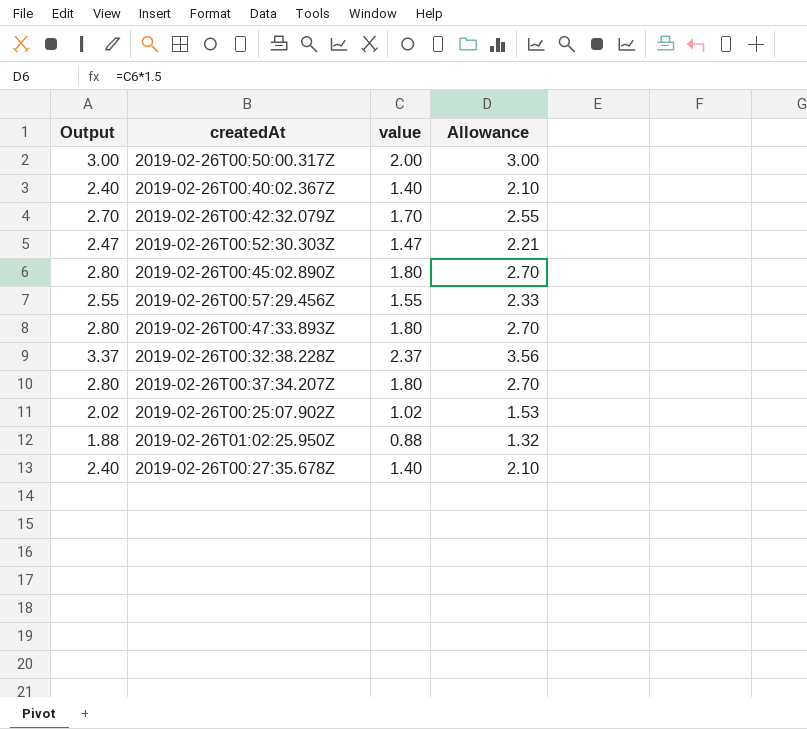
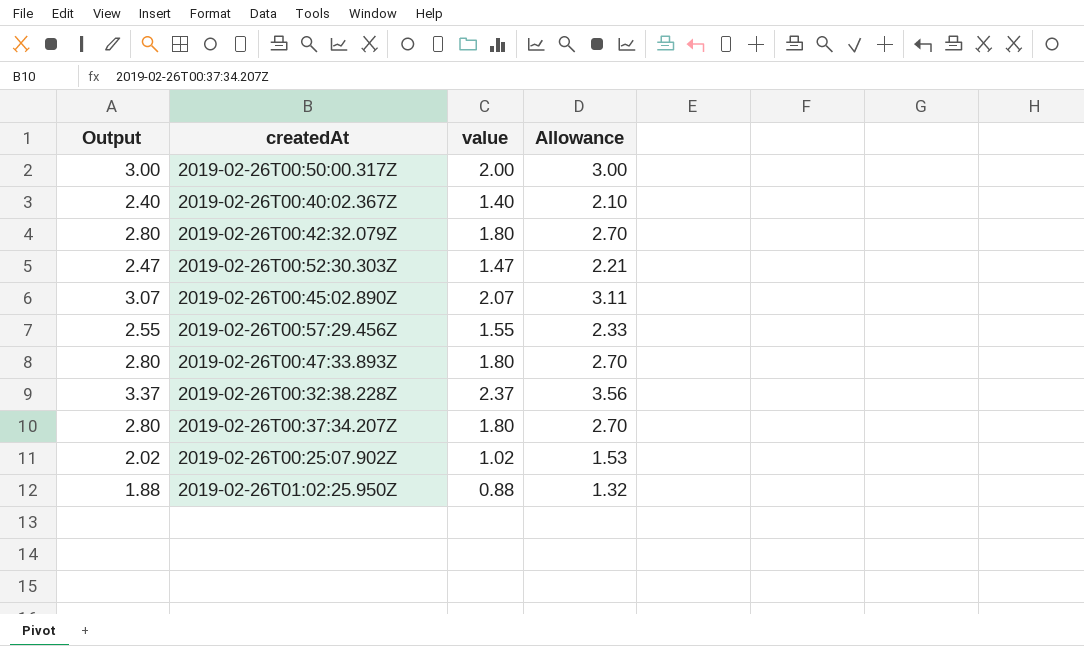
row 2019-02-26T00:27:35.678Z: 2.40 | 1.40 | 2.10 -> none
2019-02-26T00:42:32.079Z | Output: 2.70 -> 2.80
2019-02-26T00:42:32.079Z | value: 1.70 -> 1.80
2019-02-26T00:42:32.079Z | Allowance: 2.55 -> 2.70
2019-02-26T00:45:02.890Z | Output: 2.80 -> 3.07
2019-02-26T00:45:02.890Z | value: 1.80 -> 2.07
2019-02-26T00:45:02.890Z | Allowance: 2.70 -> 3.11

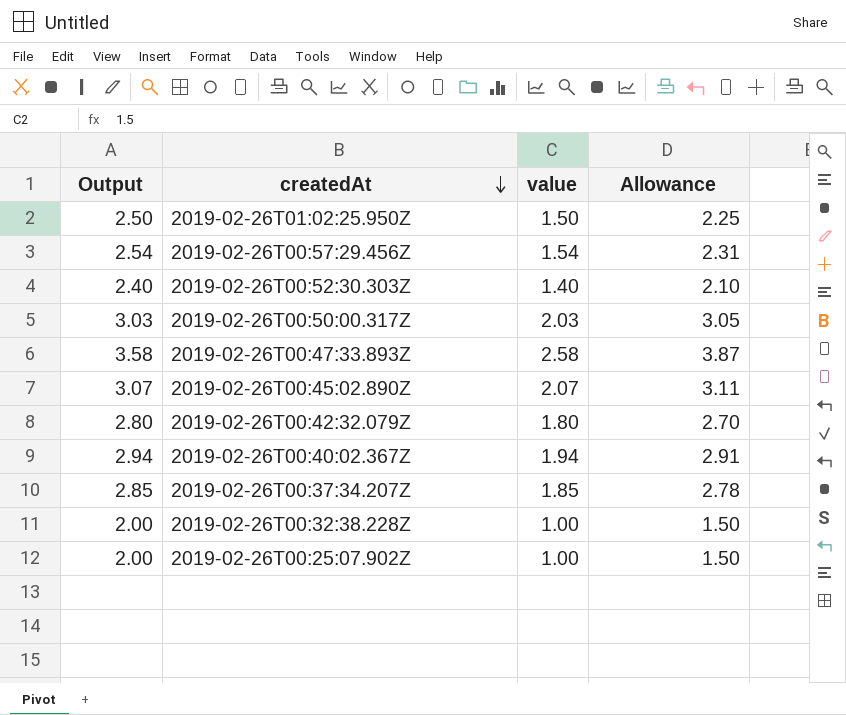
row order: none -> createdAt descending
2019-02-26T01:02:25.950Z | Output: 1.88 -> 2.50
2019-02-26T01:02:25.950Z | value: 0.88 -> 1.50
2019-02-26T01:02:25.950Z | Allowance: 1.32 -> 2.25
2019-02-26T00:57:29.456Z | Output: 2.55 -> 2.54
2019-02-26T00:57:29.456Z | value: 1.55 -> 1.54
2019-02-26T00:57:29.456Z | Allowance: 2.33 -> 2.31
2019-02-26T00:52:30.303Z | Output: 2.47 -> 2.40
2019-02-26T00:52:30.303Z | value: 1.47 -> 1.40
2019-02-26T00:52:30.303Z | Allowance: 2.21 -> 2.10
2019-02-26T00:50:00.317Z | Output: 3.00 -> 3.03
2019-02-26T00:50:00.317Z | value: 2.00 -> 2.03
2019-02-26T00:50:00.317Z | Allowance: 3.00 -> 3.05
2019-02-26T00:47:33.893Z | Output: 2.80 -> 3.58
2019-02-26T00:47:33.893Z | value: 1.80 -> 2.58
2019-02-26T00:47:33.893Z | Allowance: 2.70 -> 3.87
2019-02-26T00:40:02.367Z | Output: 2.40 -> 2.94
2019-02-26T00:40:02.367Z | value: 1.40 -> 1.94
2019-02-26T00:40:02.367Z | Allowance: 2.10 -> 2.91
2019-02-26T00:37:34.207Z | Output: 2.80 -> 2.85
2019-02-26T00:37:34.207Z | value: 1.80 -> 1.85
2019-02-26T00:37:34.207Z | Allowance: 2.70 -> 2.78
2019-02-26T00:32:38.228Z | Output: 3.37 -> 2.00
2019-02-26T00:32:38.228Z | value: 2.37 -> 1.00
2019-02-26T00:32:38.228Z | Allowance: 3.56 -> 1.50
2019-02-26T00:25:07.902Z | Output: 2.02 -> 2.00
2019-02-26T00:25:07.902Z | value: 1.02 -> 1.00
2019-02-26T00:25:07.902Z | Allowance: 1.53 -> 1.50

